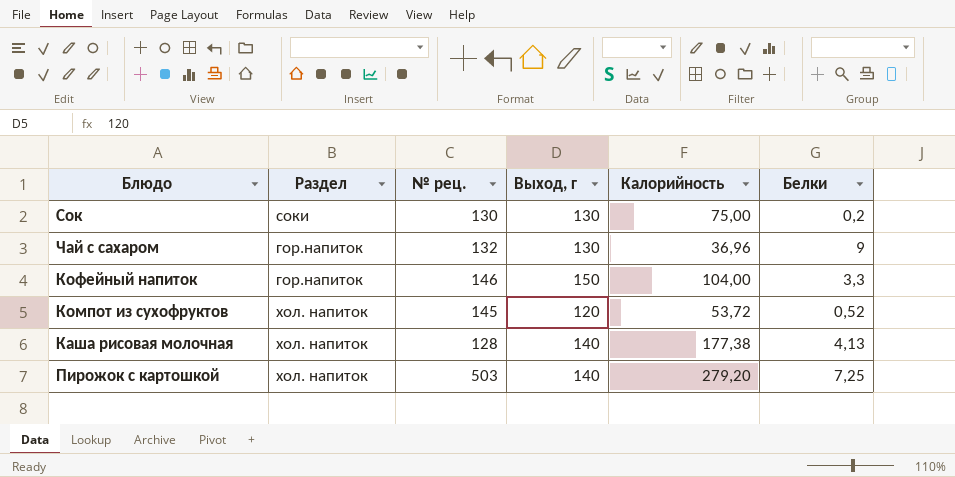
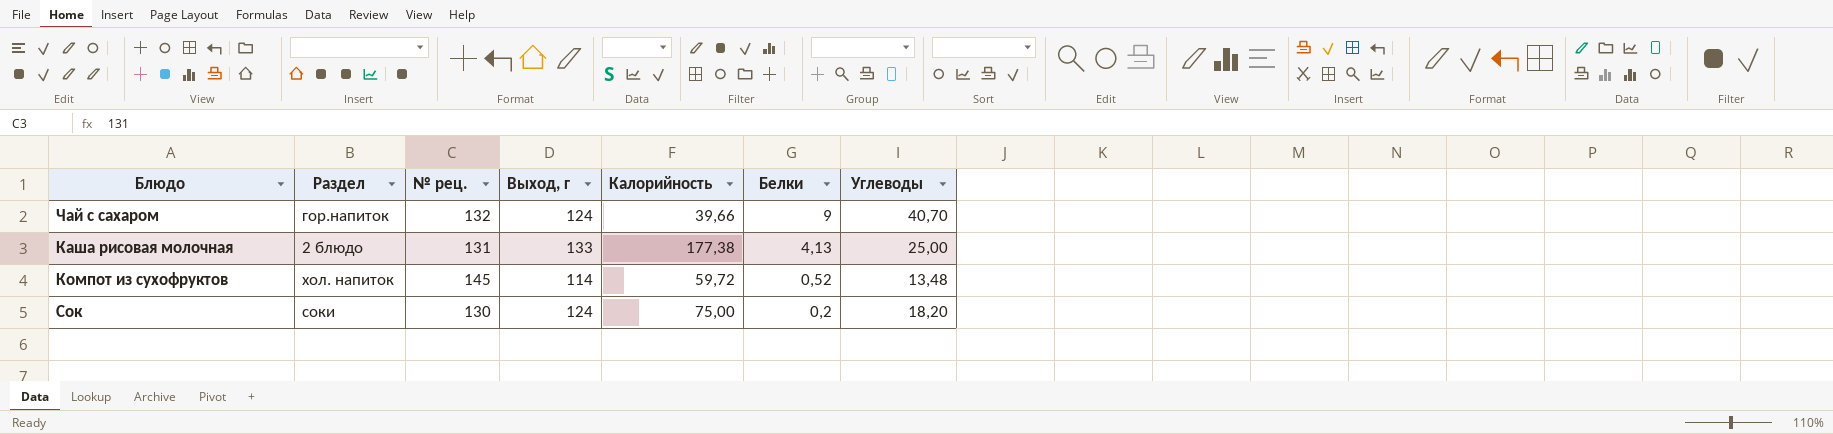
row order: none -> Белки descending
column Углеводы | position: none -> 7
row Кофейный напиток: гор.напиток | 146 | 150 | 104,00 | 3,3 -> none
row Пирожок с картошкой: хол. напиток | 503 | 140 | 279,20 | 7,25 -> none
Чай с сахаром | Выход, г: 130 -> 124
Чай с сахаром | Калорийность: 36,96 -> 39,66
Каша рисовая молочная | Раздел: хол. напиток -> 2 блюдо
Каша рисовая молочная | № рец.: 128 -> 131
Каша рисовая молочная | Выход, г: 140 -> 133
Компот из сухофруктов | Выход, г: 120 -> 114
Компот из сухофруктов | Калорийность: 53,72 -> 59,72
Сок | Выход, г: 130 -> 124

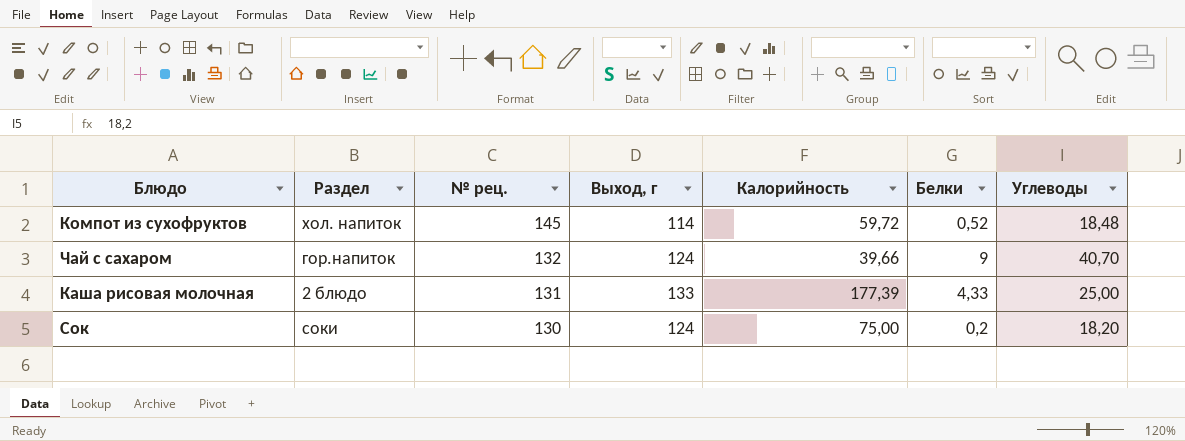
row order: Белки descending -> № рец. descending
Компот из сухофруктов | Углеводы: 13,48 -> 18,48
Каша рисовая молочная | Калорийность: 177,38 -> 177,39
Каша рисовая молочная | Белки: 4,13 -> 4,33

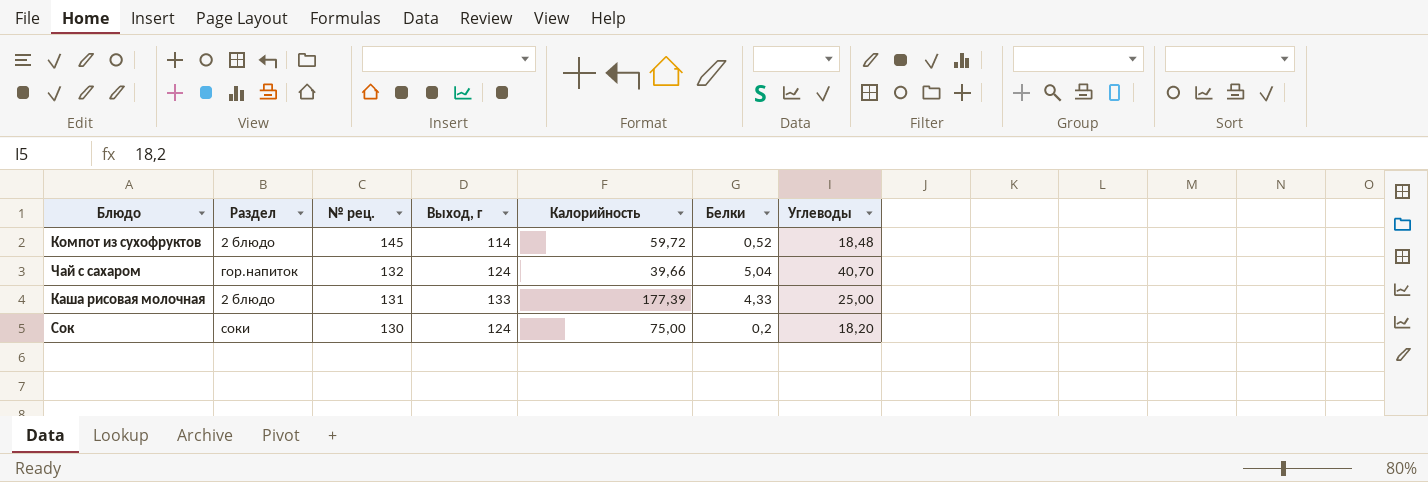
Компот из сухофруктов | Раздел: хол. напиток -> 2 блюдо
Чай с сахаром | Белки: 9 -> 5,04

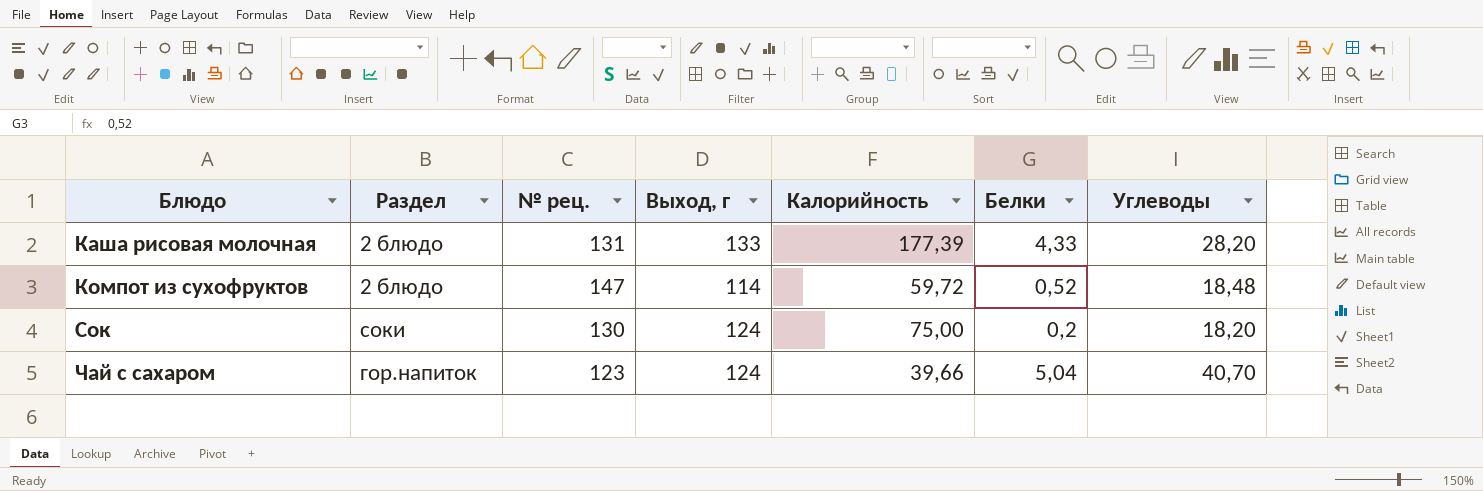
row order: № рец. descending -> Блюдо ascending
Каша рисовая молочная | Углеводы: 25,00 -> 28,20
Компот из сухофруктов | № рец.: 145 -> 147
Чай с сахаром | № рец.: 132 -> 123

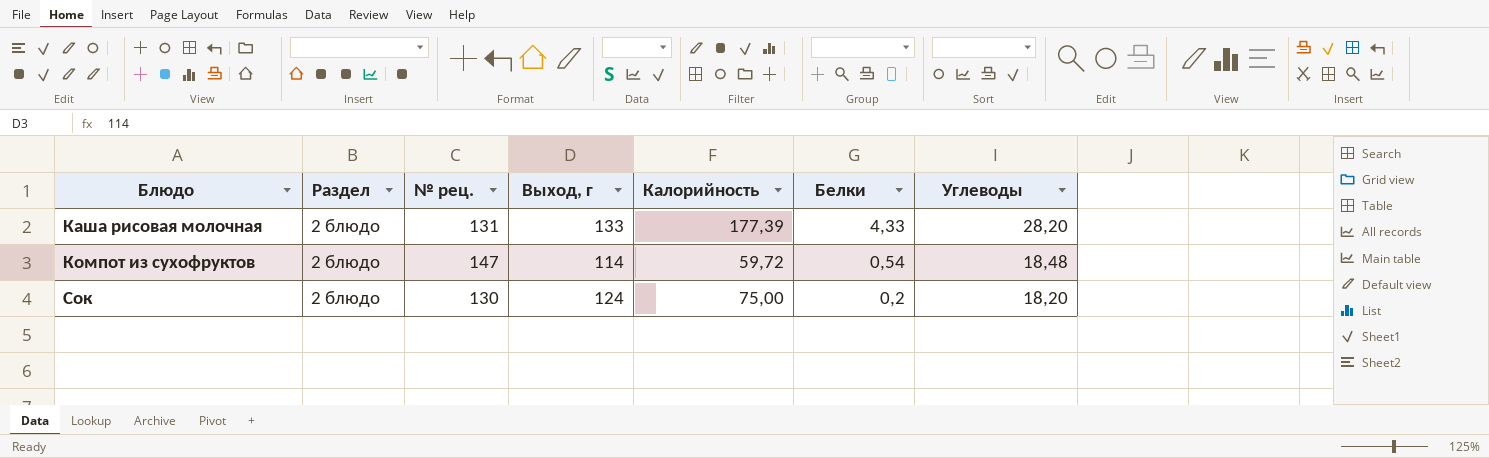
row Чай с сахаром: гор.напиток | 123 | 124 | 39,66 | 5,04 | 40,70 -> none
Компот из сухофруктов | Белки: 0,52 -> 0,54
Сок | Раздел: соки -> 2 блюдо

